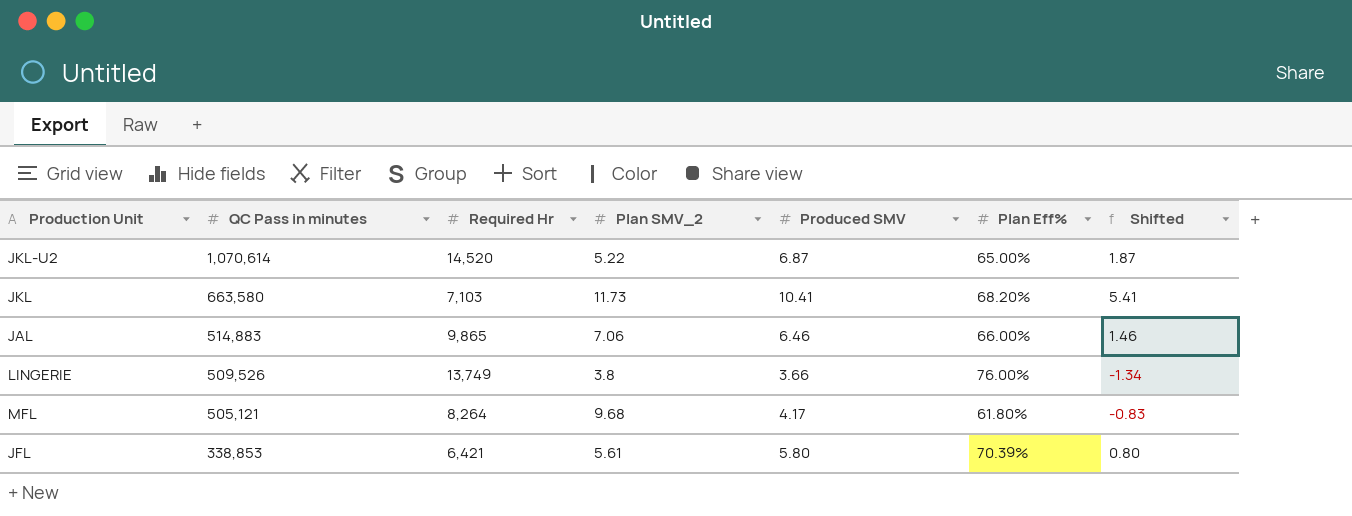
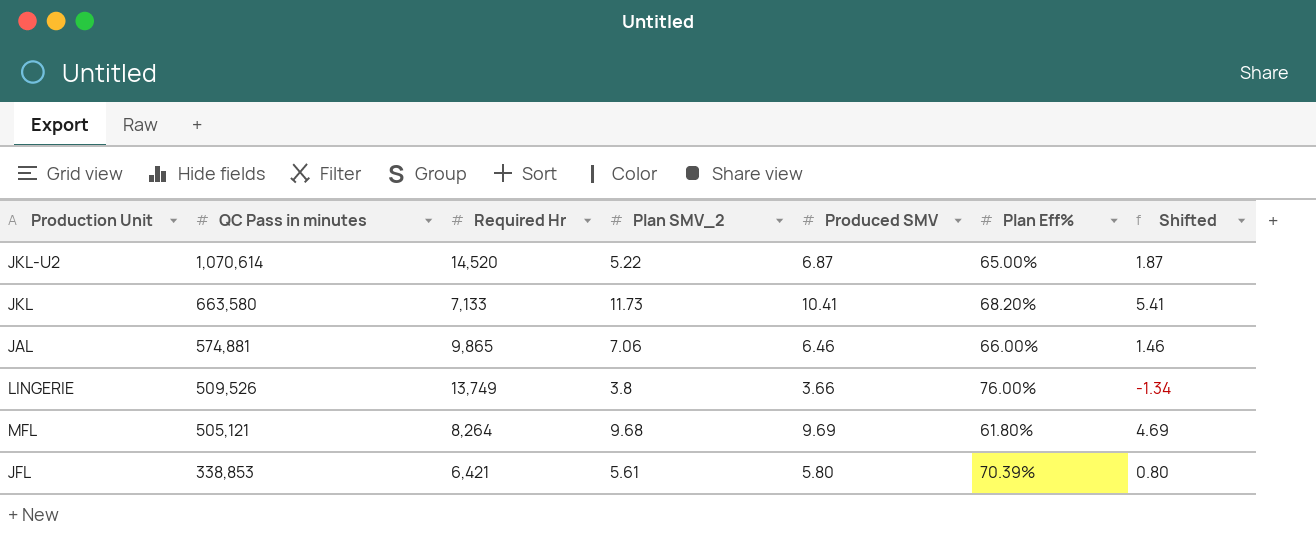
JKL | Required Hr: 7,103 -> 7,133
JAL | QC Pass in minutes: 514,883 -> 574,881
MFL | Produced SMV: 4.17 -> 9.69
MFL | Shifted: -0.83 -> 4.69

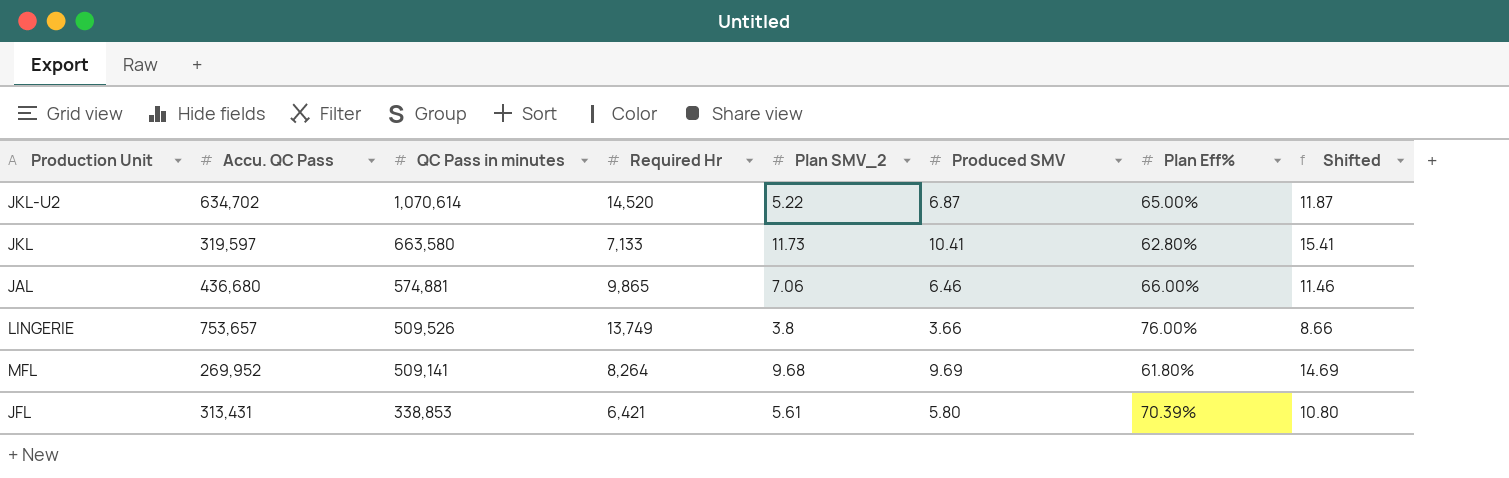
column Accu. QC Pass | position: none -> 2
column Shifted | formula: [Produced SMV] - 5 -> [Produced SMV] + 5
JKL | Plan Eff%: 68.20% -> 62.80%
MFL | QC Pass in minutes: 505,121 -> 509,141

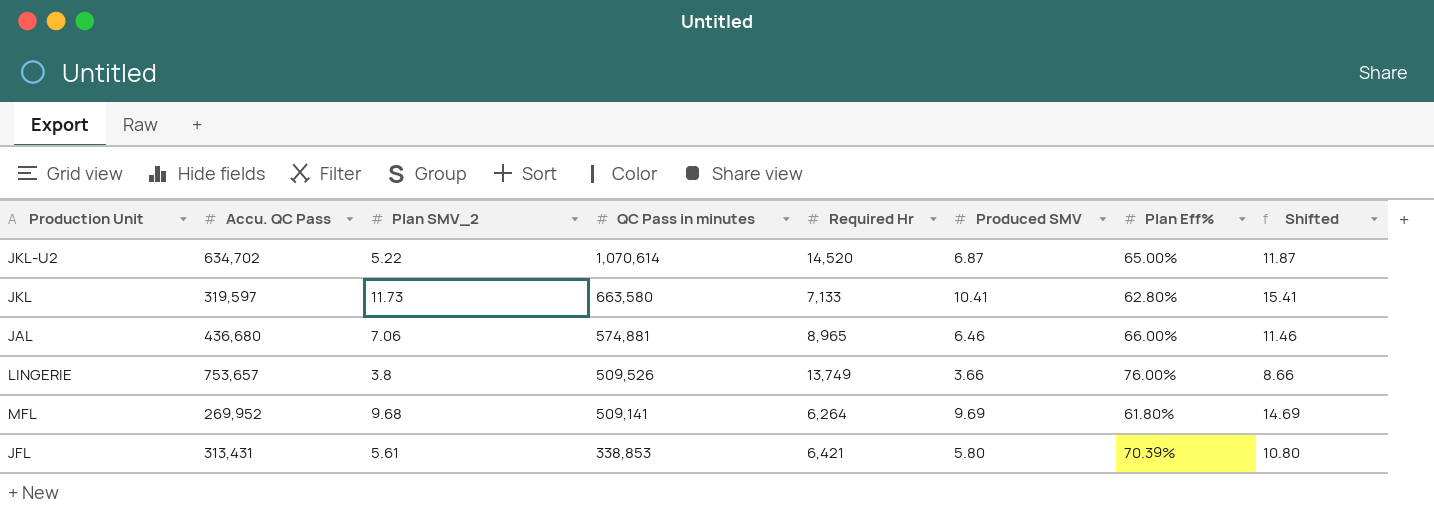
column Plan SMV_2 | position: 5 -> 3
JAL | Required Hr: 9,865 -> 8,965
MFL | Required Hr: 8,264 -> 6,264

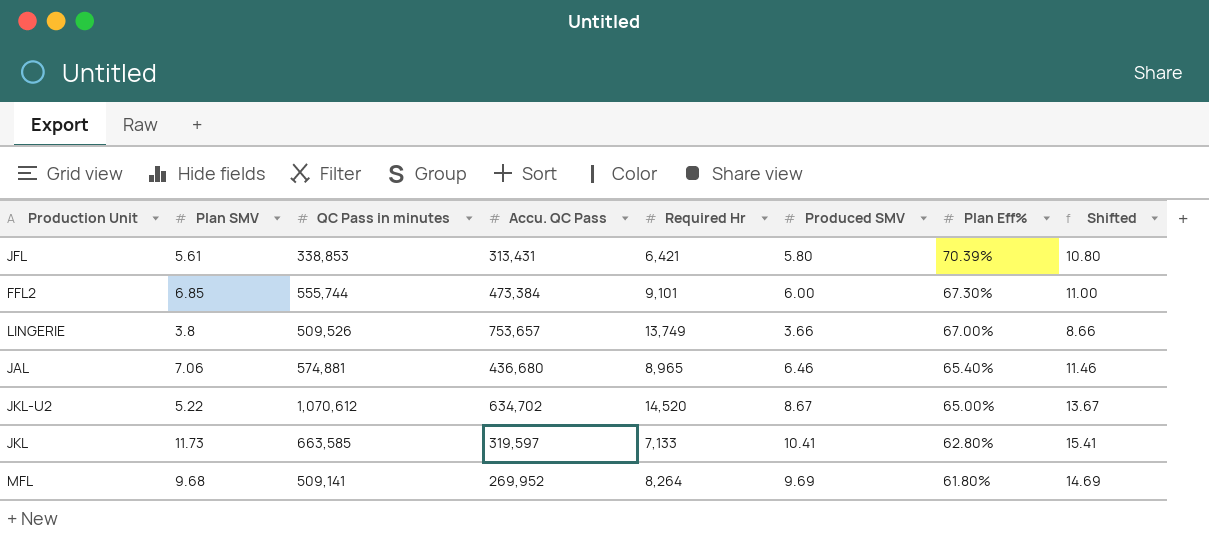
row order: QC Pass in minutes descending -> Plan Eff% descending
column name: Plan SMV_2 -> Plan SMV
column Accu. QC Pass | position: 2 -> 4
row FFL2: none -> 6.85 | 555,744 | 473,384 | 9,101 | 6.00 | 67.30% | 11.00
LINGERIE | Plan Eff%: 76.00% -> 67.00%
JAL | Plan Eff%: 66.00% -> 65.40%
JKL-U2 | QC Pass in minutes: 1,070,614 -> 1,070,612
JKL-U2 | Produced SMV: 6.87 -> 8.67
JKL-U2 | Shifted: 11.87 -> 13.67
JKL | QC Pass in minutes: 663,580 -> 663,585
MFL | Required Hr: 6,264 -> 8,264

